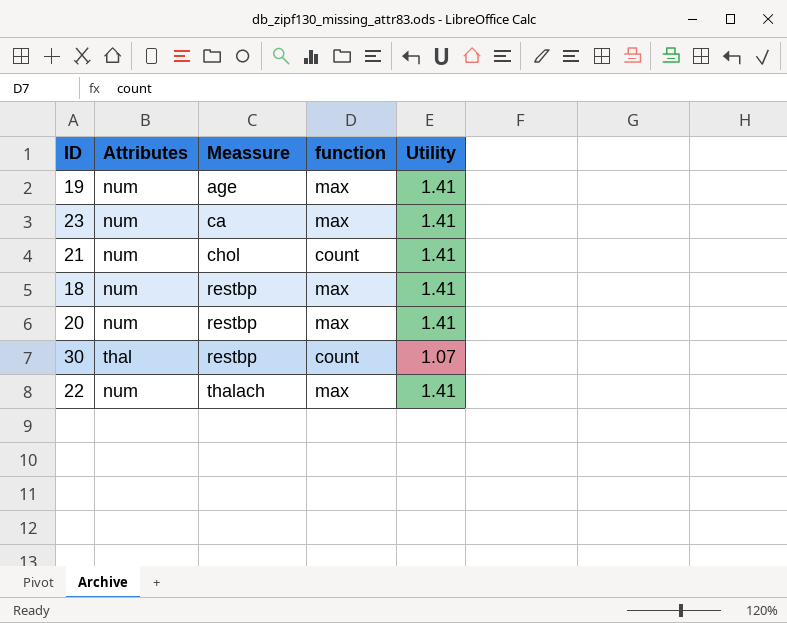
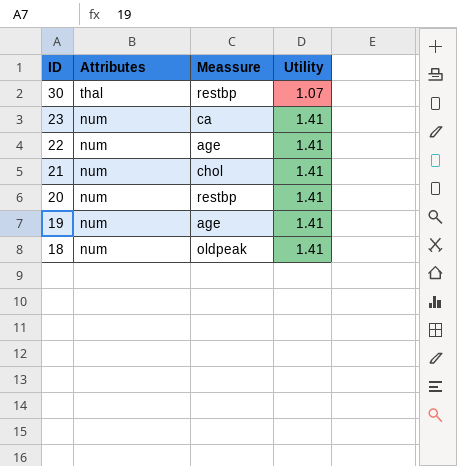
row order: Meassure ascending -> ID descending
column function | position: 4 -> none
22 | Meassure: thalach -> age
18 | Meassure: restbp -> oldpeak

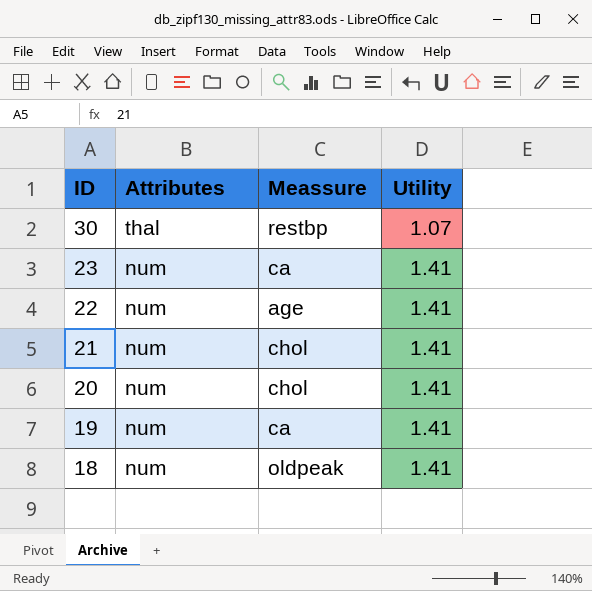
20 | Meassure: restbp -> chol
19 | Meassure: age -> ca

